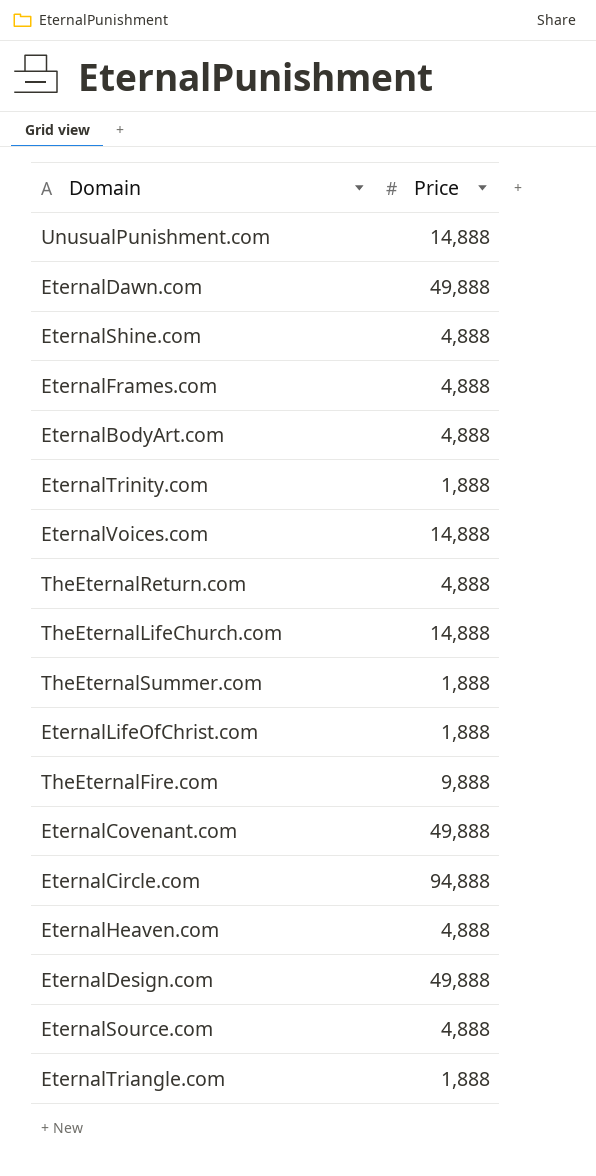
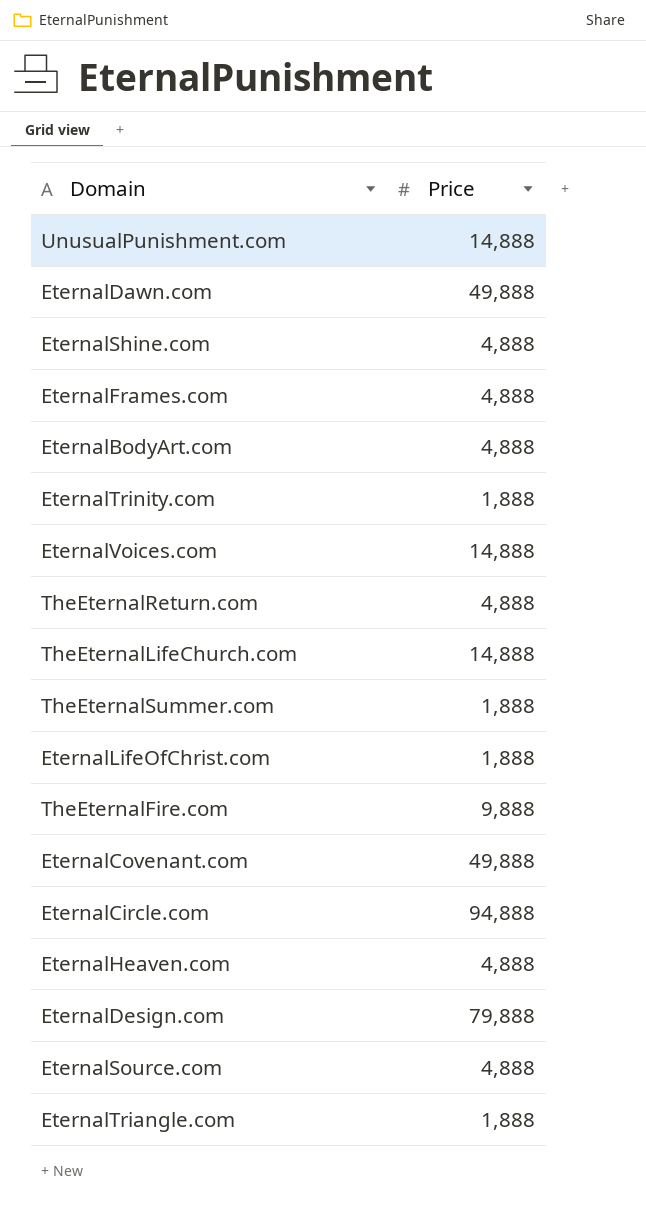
EternalDesign.com | Price: 49,888 -> 79,888

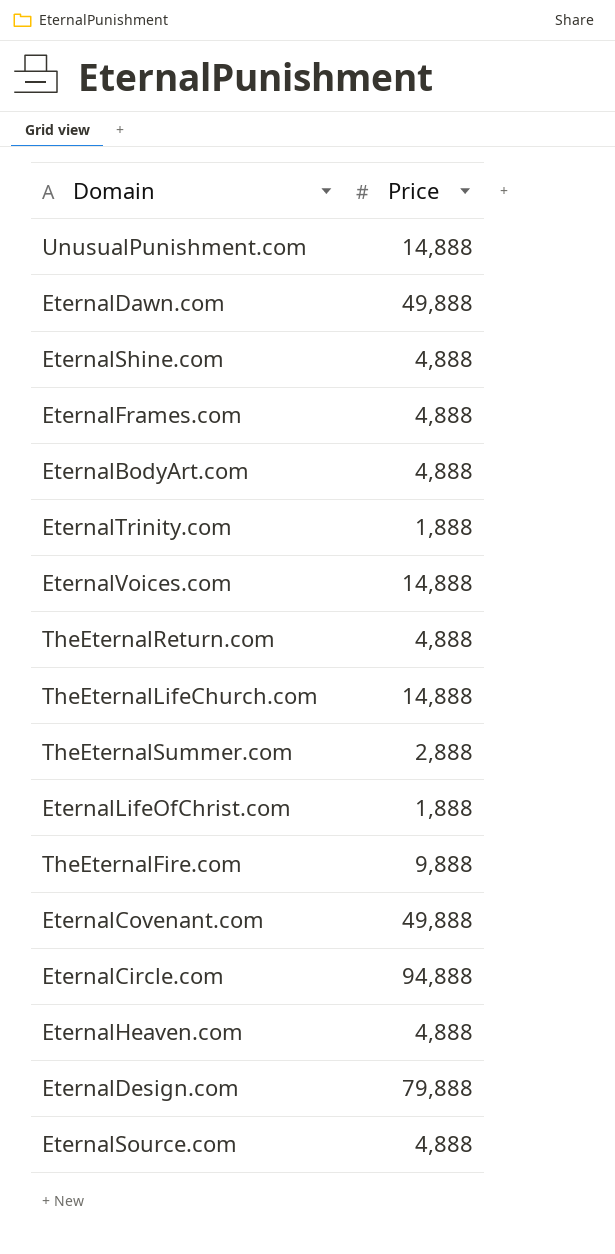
row EternalTriangle.com: 1,888 -> none
TheEternalSummer.com | Price: 1,888 -> 2,888

